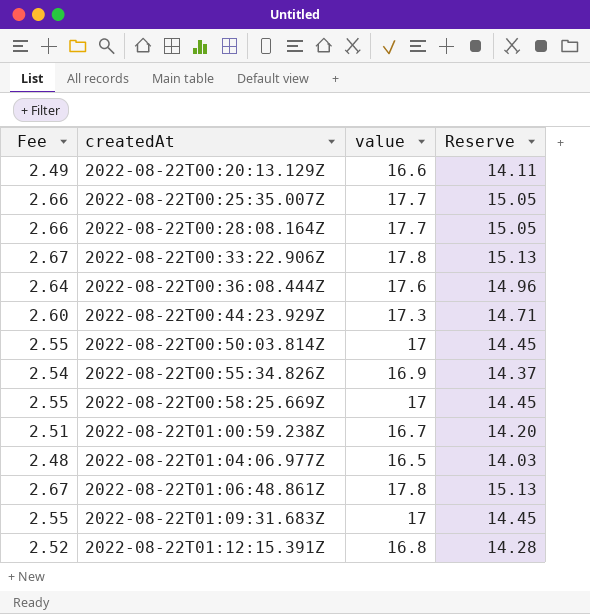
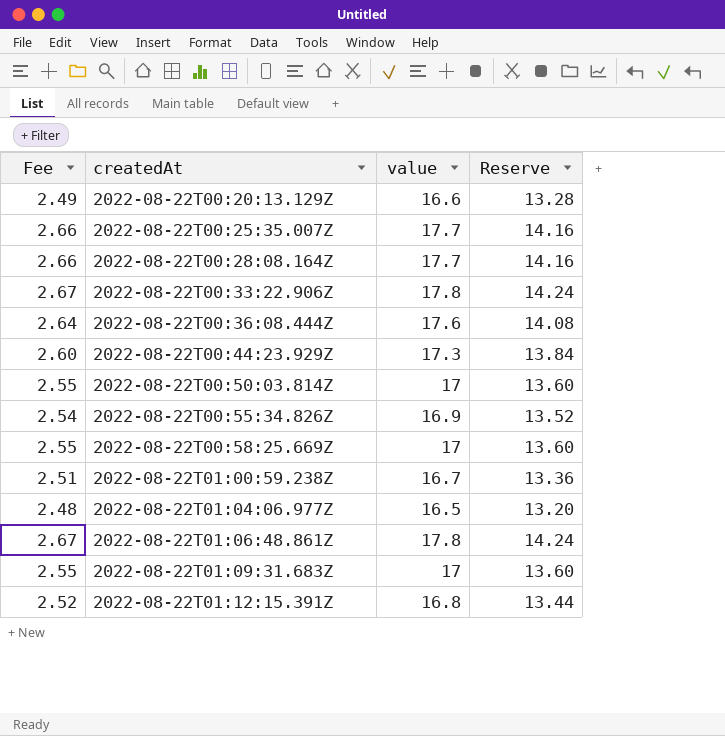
column Reserve | formula: [value] * 0.85 -> [value] * 0.8

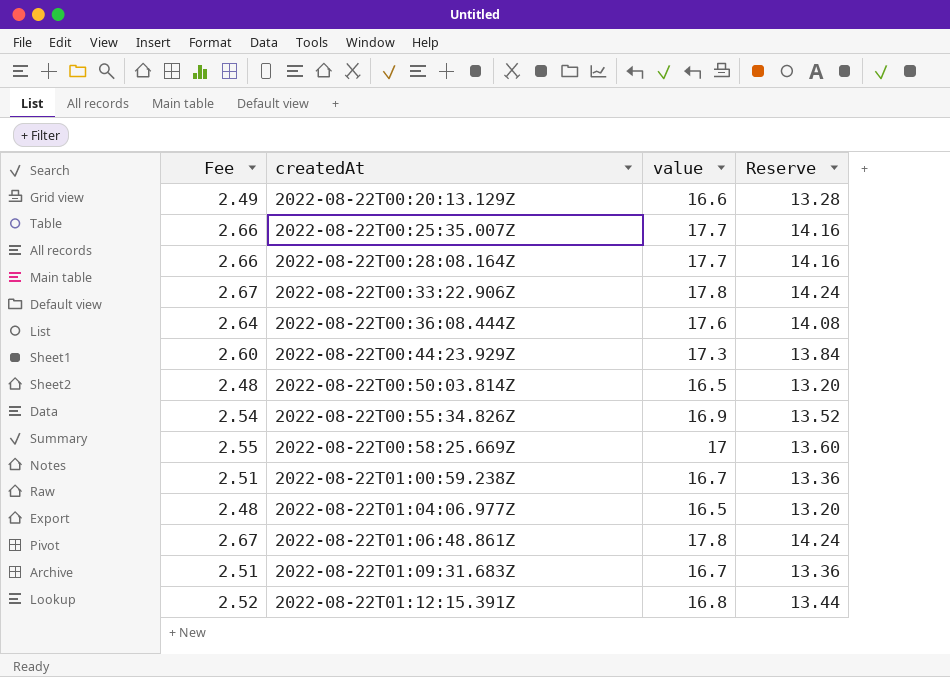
2022-08-22T00:50:03.814Z | Fee: 2.55 -> 2.48
2022-08-22T00:50:03.814Z | value: 17 -> 16.5
2022-08-22T00:50:03.814Z | Reserve: 13.60 -> 13.20
2022-08-22T01:09:31.683Z | Fee: 2.55 -> 2.51
2022-08-22T01:09:31.683Z | value: 17 -> 16.7
2022-08-22T01:09:31.683Z | Reserve: 13.60 -> 13.36

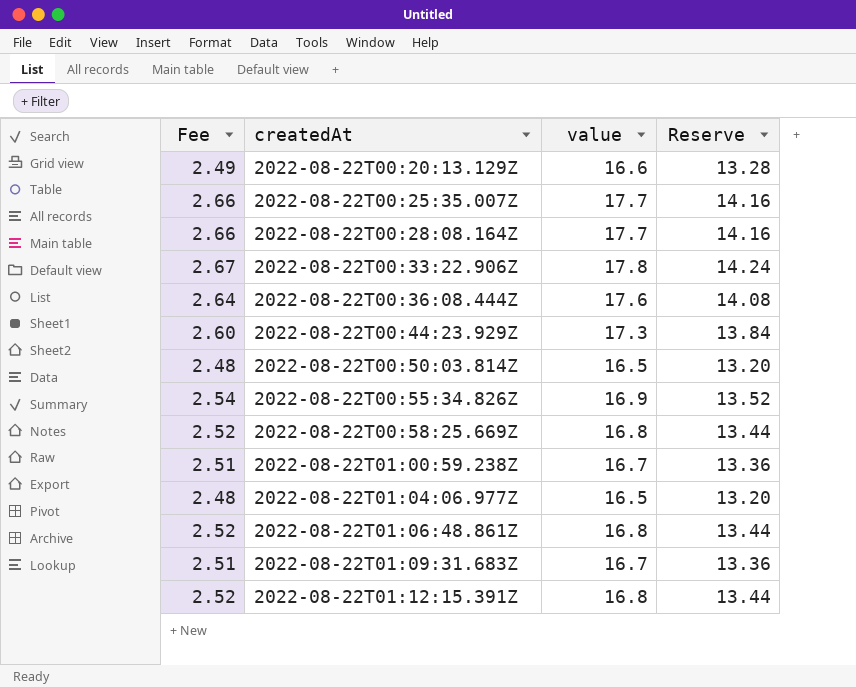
2022-08-22T00:58:25.669Z | Fee: 2.55 -> 2.52
2022-08-22T00:58:25.669Z | value: 17 -> 16.8
2022-08-22T00:58:25.669Z | Reserve: 13.60 -> 13.44
2022-08-22T01:06:48.861Z | Fee: 2.67 -> 2.52
2022-08-22T01:06:48.861Z | value: 17.8 -> 16.8
2022-08-22T01:06:48.861Z | Reserve: 14.24 -> 13.44

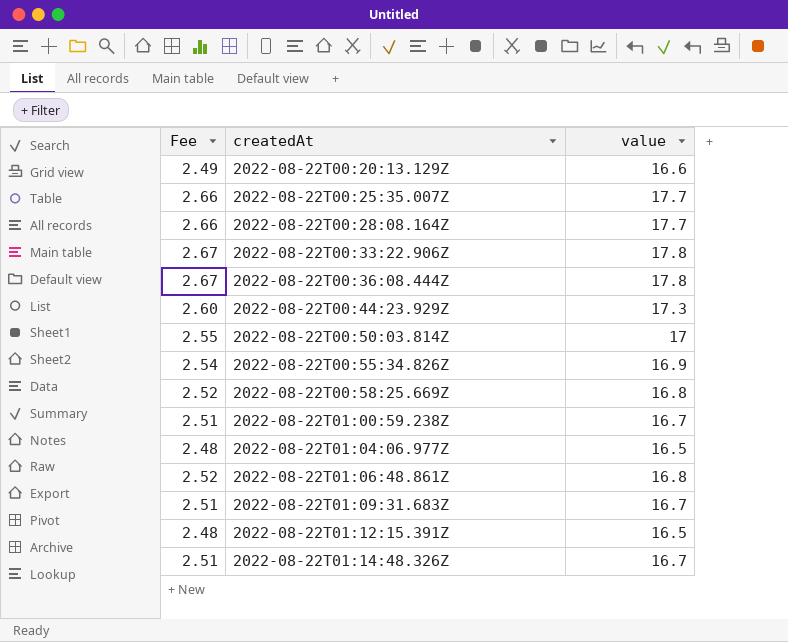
column Reserve | formula: [value] * 0.8 -> none
2022-08-22T00:36:08.444Z | Fee: 2.64 -> 2.67
2022-08-22T00:36:08.444Z | value: 17.6 -> 17.8
2022-08-22T00:50:03.814Z | Fee: 2.48 -> 2.55
2022-08-22T00:50:03.814Z | value: 16.5 -> 17
2022-08-22T01:12:15.391Z | Fee: 2.52 -> 2.48
2022-08-22T01:12:15.391Z | value: 16.8 -> 16.5
row 2022-08-22T01:14:48.326Z: none -> 2.51 | 16.7

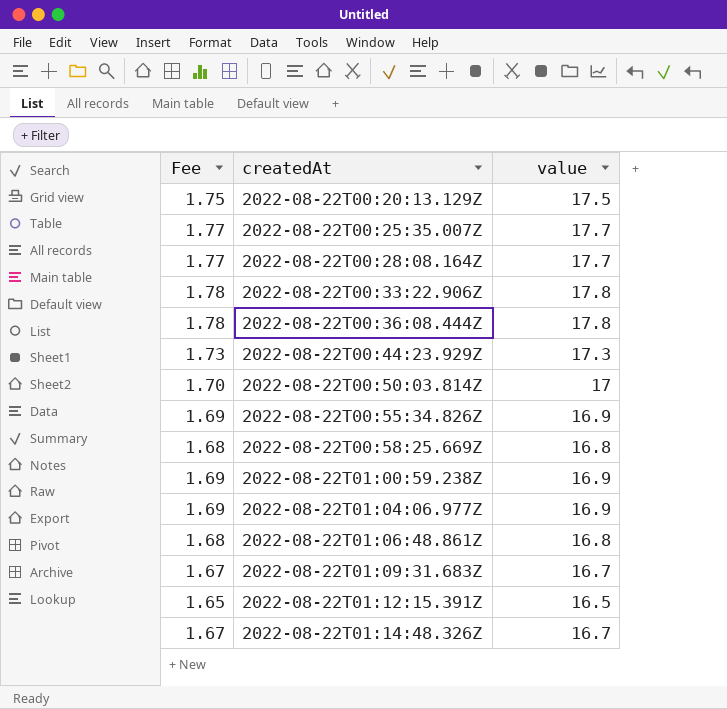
column Fee | formula: [value] * 0.15 -> [value] * 0.1
2022-08-22T00:20:13.129Z | value: 16.6 -> 17.5
2022-08-22T01:00:59.238Z | value: 16.7 -> 16.9
2022-08-22T01:04:06.977Z | value: 16.5 -> 16.9

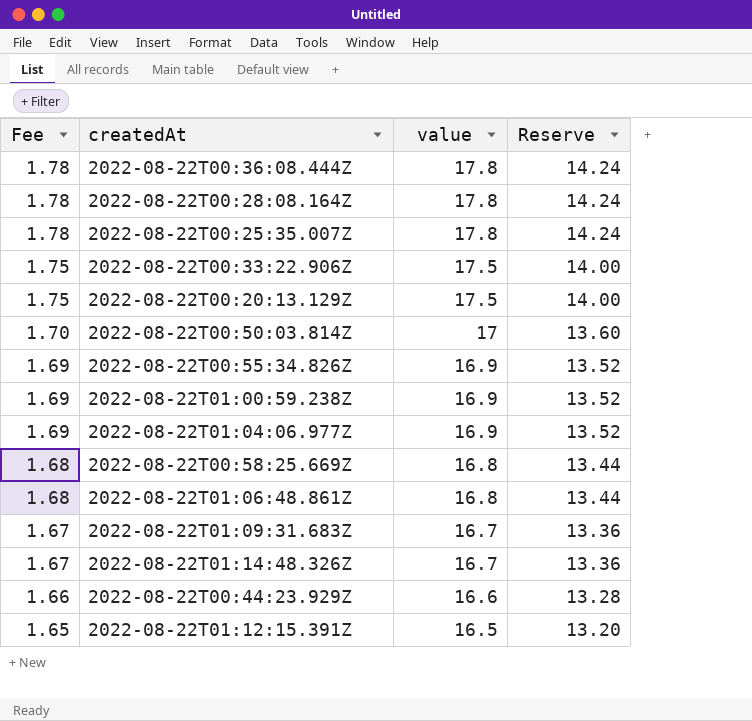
row order: createdAt ascending -> Fee descending
column Reserve | formula: none -> [value] * 0.8
2022-08-22T00:28:08.164Z | Fee: 1.77 -> 1.78
2022-08-22T00:28:08.164Z | value: 17.7 -> 17.8
2022-08-22T00:25:35.007Z | Fee: 1.77 -> 1.78
2022-08-22T00:25:35.007Z | value: 17.7 -> 17.8
2022-08-22T00:33:22.906Z | Fee: 1.78 -> 1.75
2022-08-22T00:33:22.906Z | value: 17.8 -> 17.5
2022-08-22T00:44:23.929Z | Fee: 1.73 -> 1.66
2022-08-22T00:44:23.929Z | value: 17.3 -> 16.6

